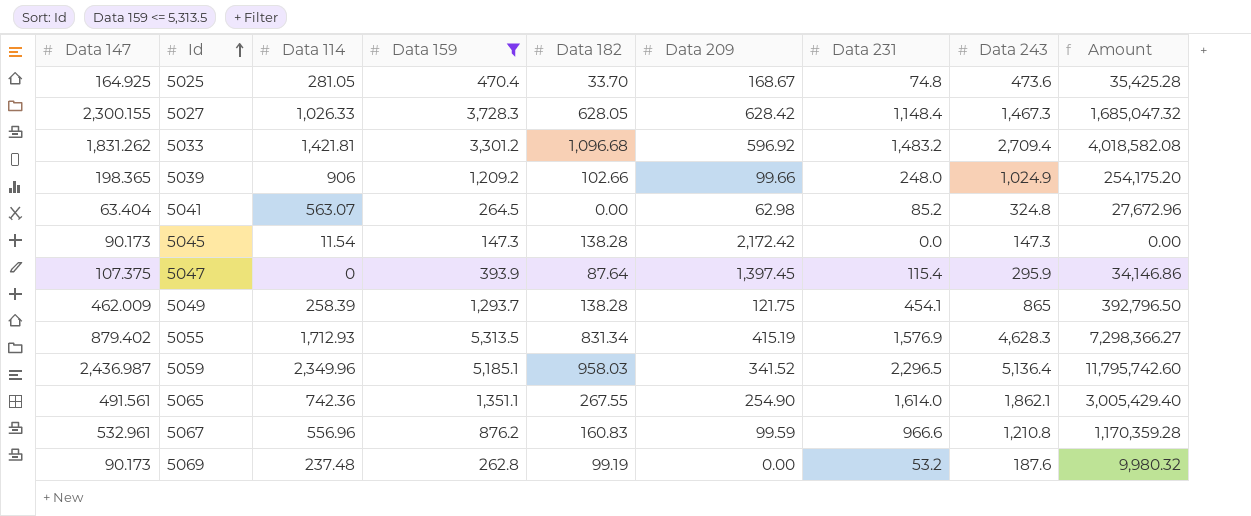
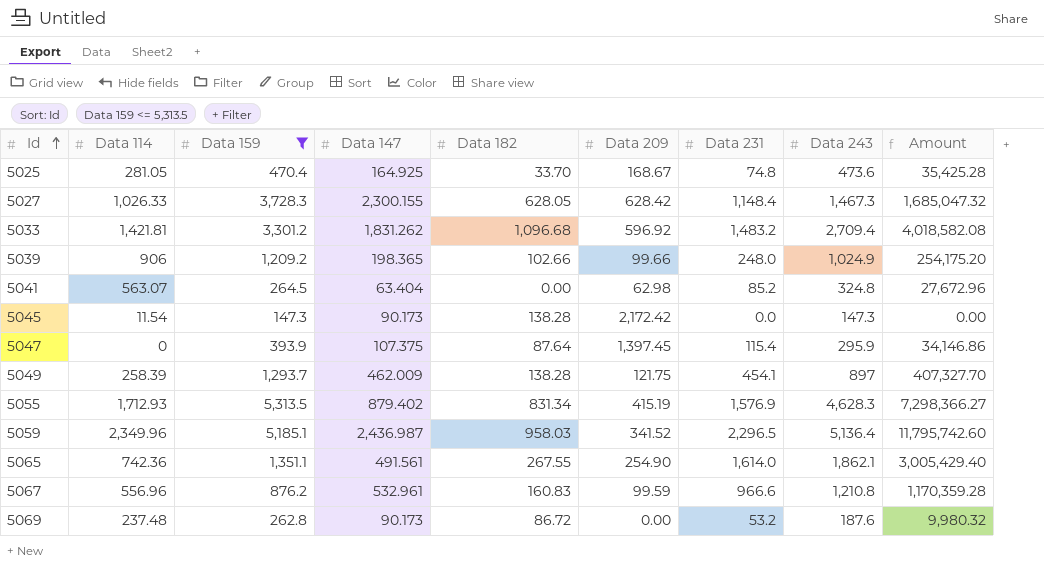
column Data 147 | position: 1 -> 4
5049 | Data 243: 865 -> 897
5049 | Amount: 392,796.50 -> 407,327.70
5069 | Data 182: 99.19 -> 86.72

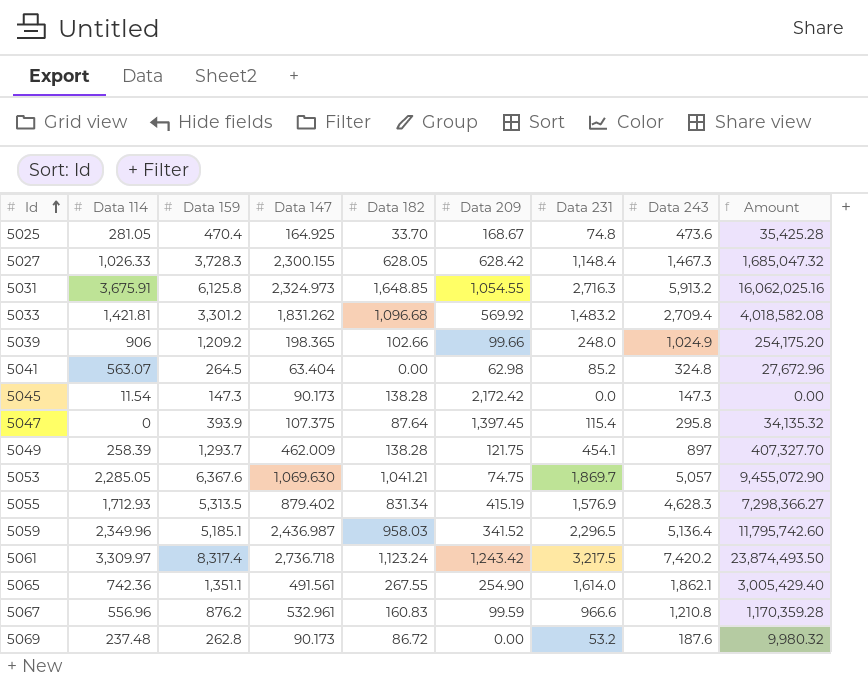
filter: Data 159 <= 5,313.5 -> none
5033 | Data 209: 596.92 -> 569.92
5047 | Data 243: 295.9 -> 295.8
5047 | Amount: 34,146.86 -> 34,135.32

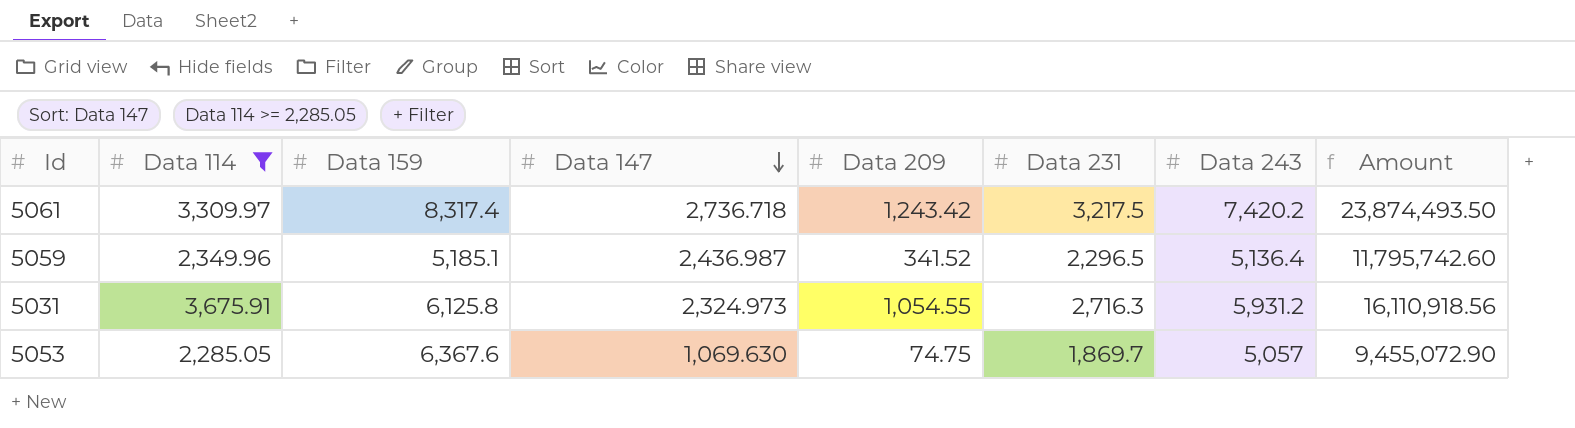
filter: none -> Data 114 >= 2,285.05
row order: Id ascending -> Data 147 descending
column Data 182 | position: 5 -> none
5031 | Data 243: 5,913.2 -> 5,931.2
5031 | Amount: 16,062,025.16 -> 16,110,918.56

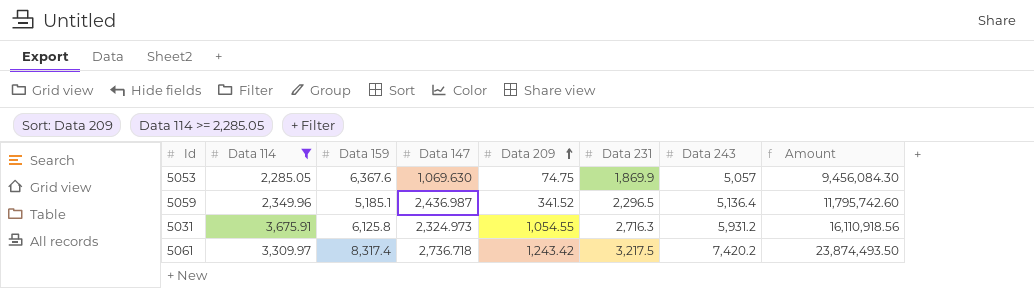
row order: Data 147 descending -> Data 209 ascending
5053 | Data 231: 1,869.7 -> 1,869.9
5053 | Amount: 9,455,072.90 -> 9,456,084.30

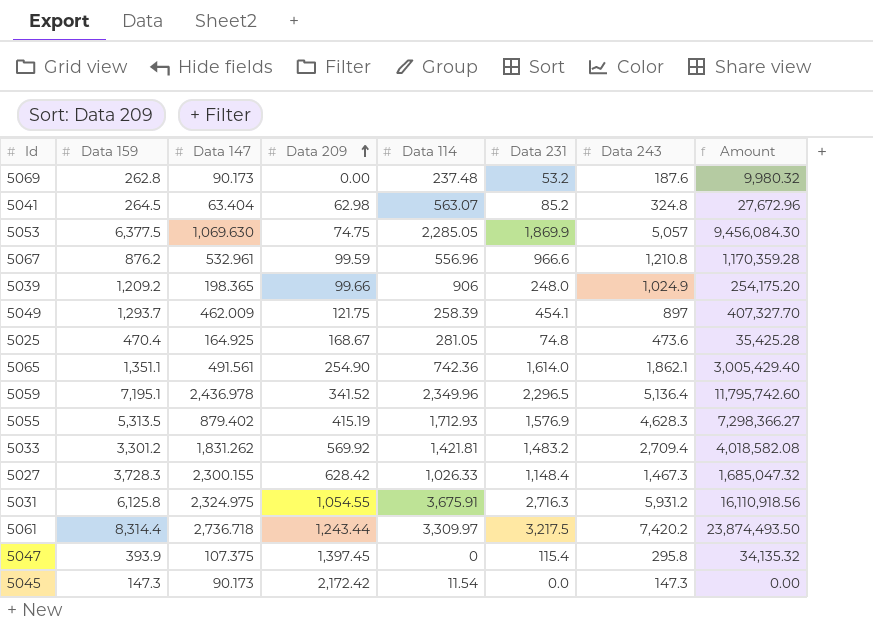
filter: Data 114 >= 2,285.05 -> none
column Data 114 | position: 2 -> 5
5053 | Data 159: 6,367.6 -> 6,377.5
5059 | Data 159: 5,185.1 -> 7,195.1
5059 | Data 147: 2,436.987 -> 2,436.978
5031 | Data 147: 2,324.973 -> 2,324.975
5061 | Data 159: 8,317.4 -> 8,314.4
5061 | Data 209: 1,243.42 -> 1,243.44

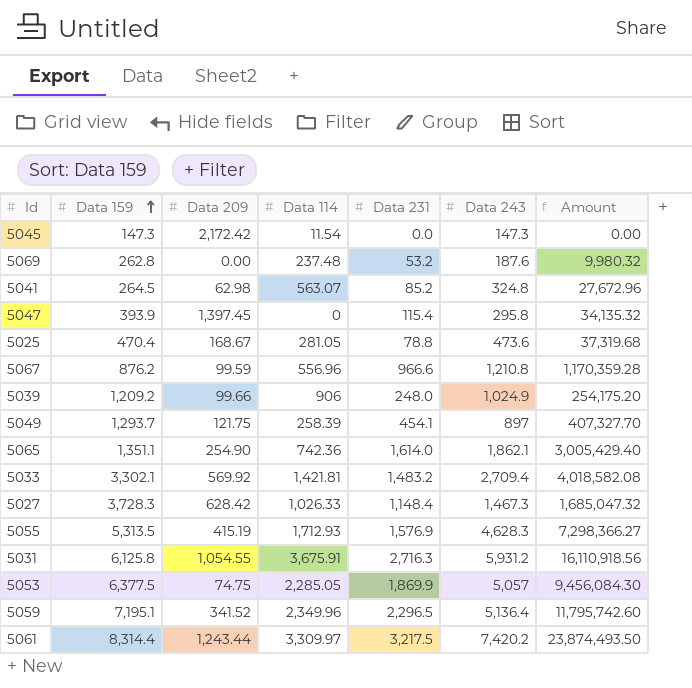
row order: Data 209 ascending -> Data 159 ascending
column Data 147 | position: 3 -> none
5025 | Data 231: 74.8 -> 78.8
5025 | Amount: 35,425.28 -> 37,319.68
5033 | Data 159: 3,301.2 -> 3,302.1

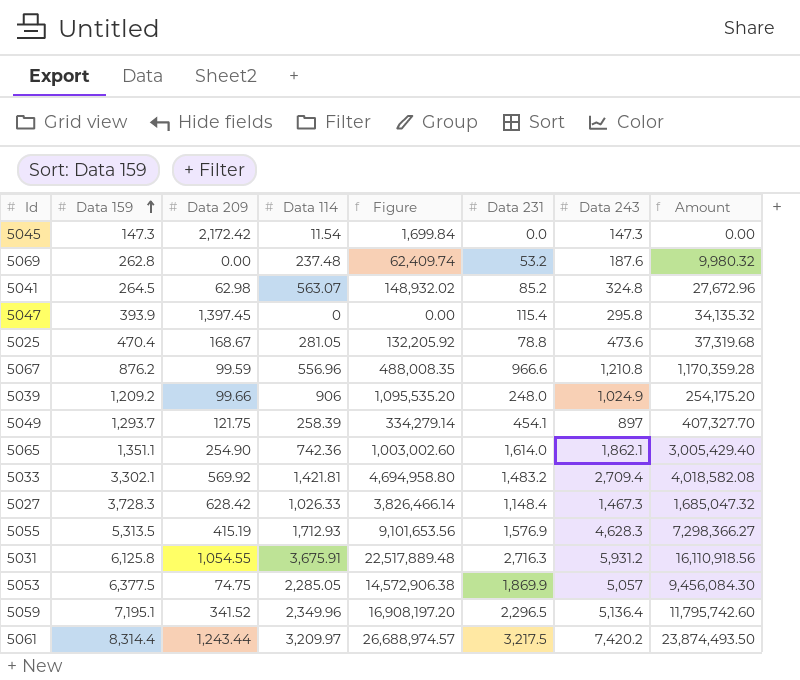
column Figure | formula: none -> [Data 159] * [Data 114]
5061 | Data 114: 3,309.97 -> 3,209.97

